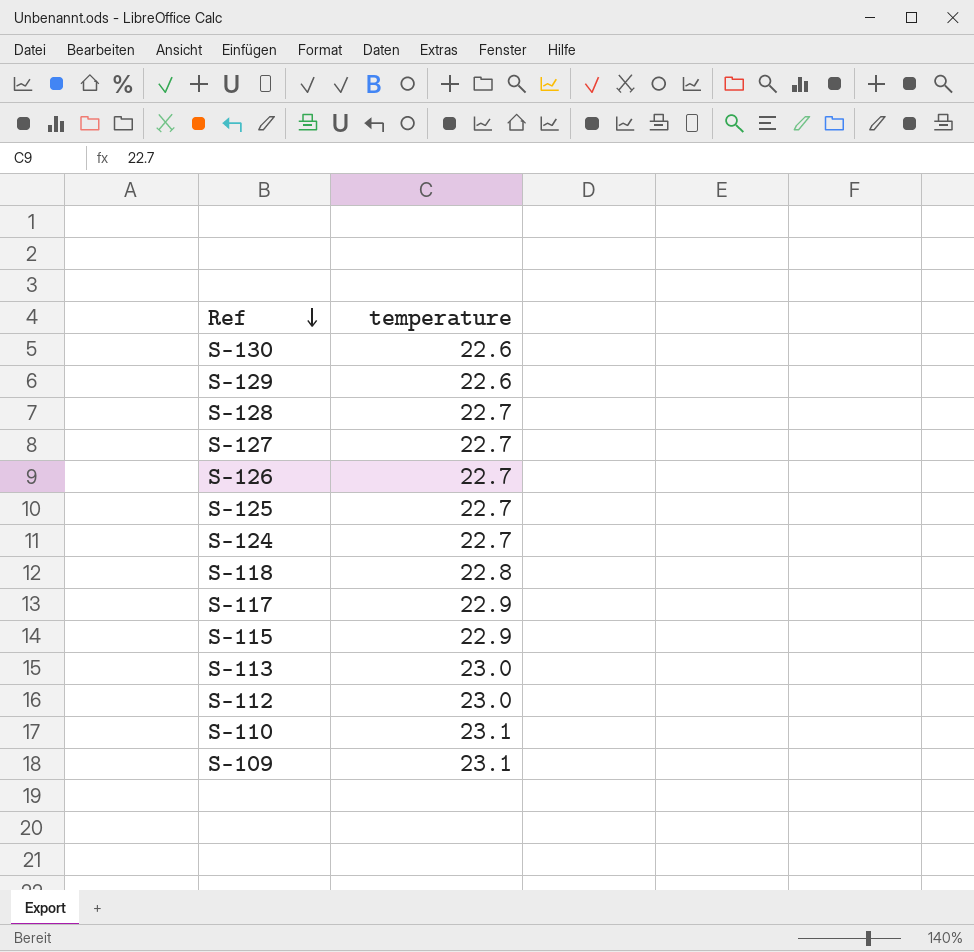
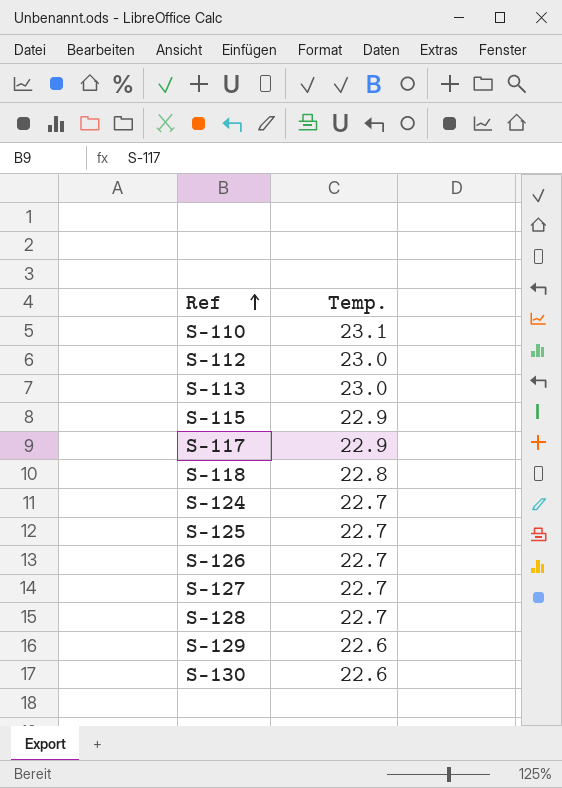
row order: Ref descending -> Ref ascending
column name: temperature -> Temp.
row S-109: 23.1 -> none

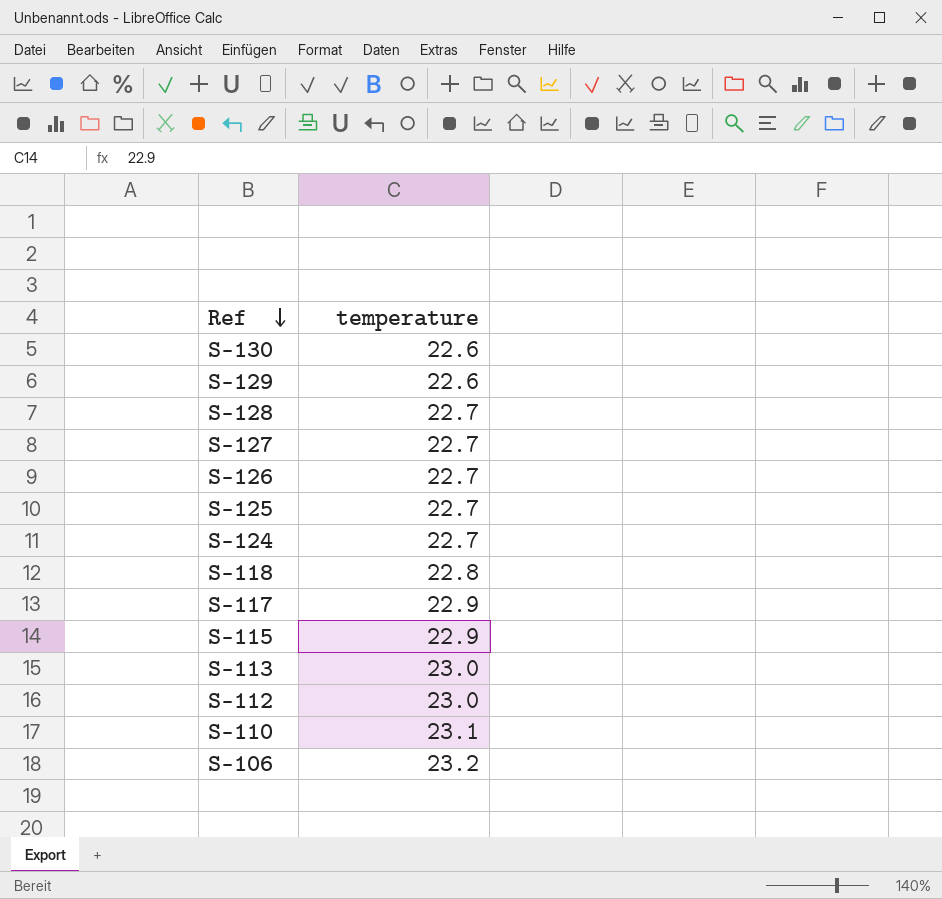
row order: Ref ascending -> Ref descending
column name: Temp. -> temperature
row S-106: none -> 23.2

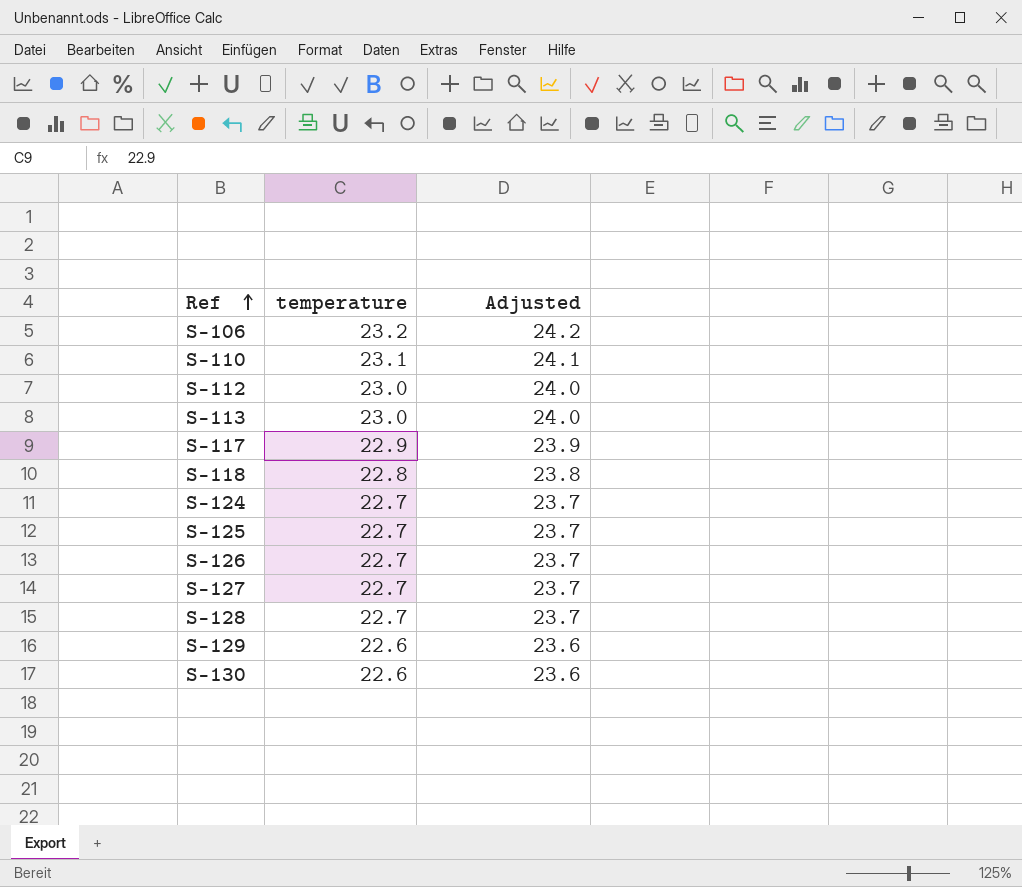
row order: Ref descending -> Ref ascending
column Adjusted | formula: none -> [temperature] + 1
row S-115: 22.9 -> none

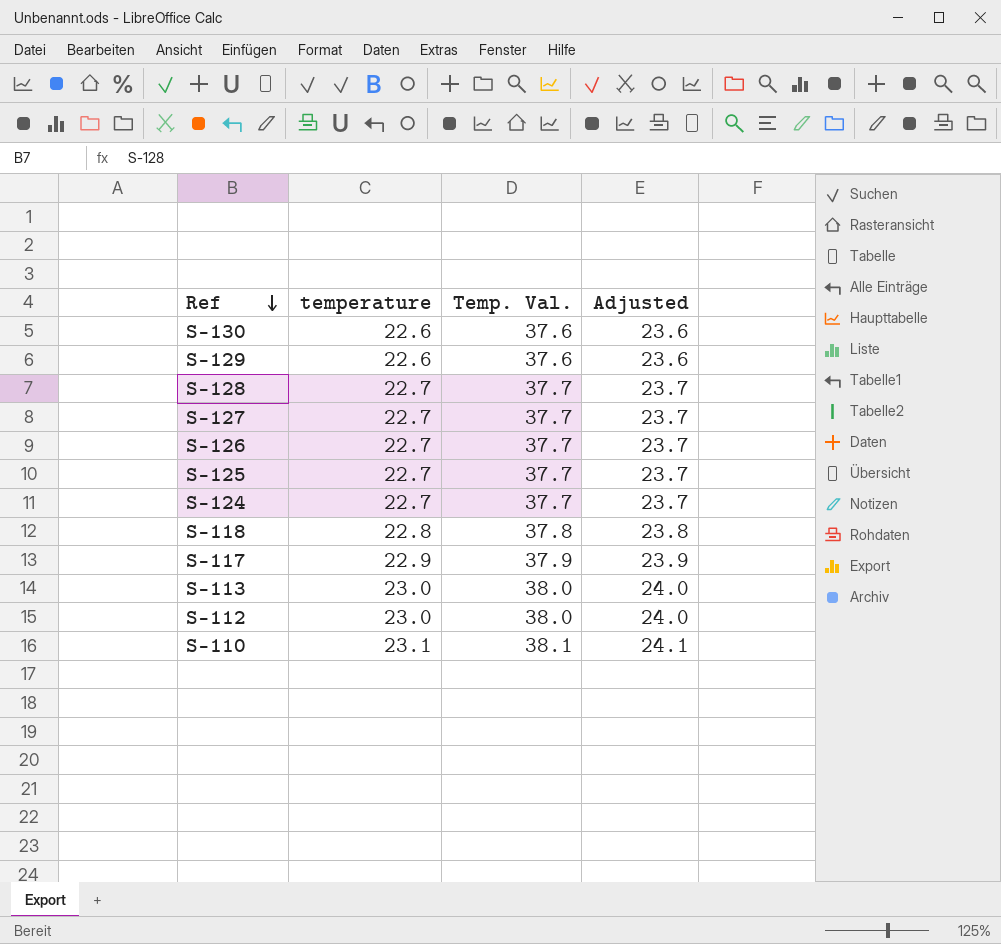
row order: Ref ascending -> Ref descending
column Temp. Val. | formula: none -> [temperature] + 15
row S-106: 23.2 | 24.2 -> none

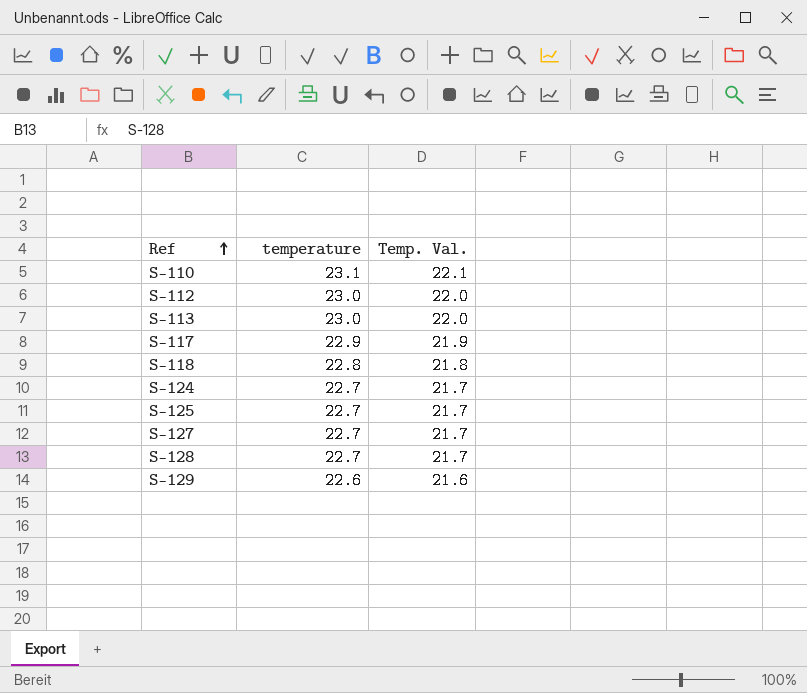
row order: Ref descending -> Ref ascending
column Adjusted | formula: [temperature] + 1 -> none
column Temp. Val. | formula: [temperature] + 15 -> [temperature] - 1
row S-130: 22.6 | 37.6 | 23.6 -> none
row S-126: 22.7 | 37.7 | 23.7 -> none

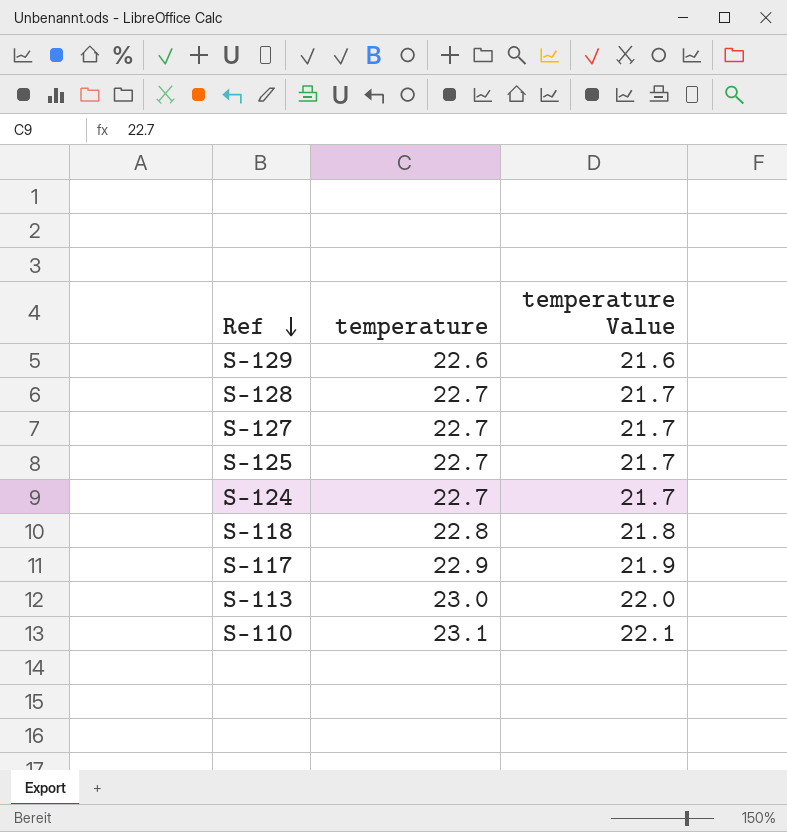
row order: Ref ascending -> Ref descending
column name: Temp. Val. -> temperature Value
row S-112: 23.0 | 22.0 -> none

